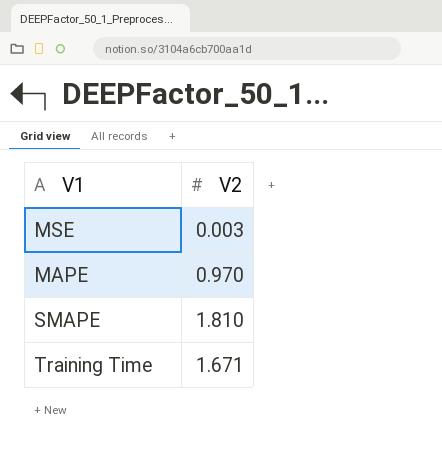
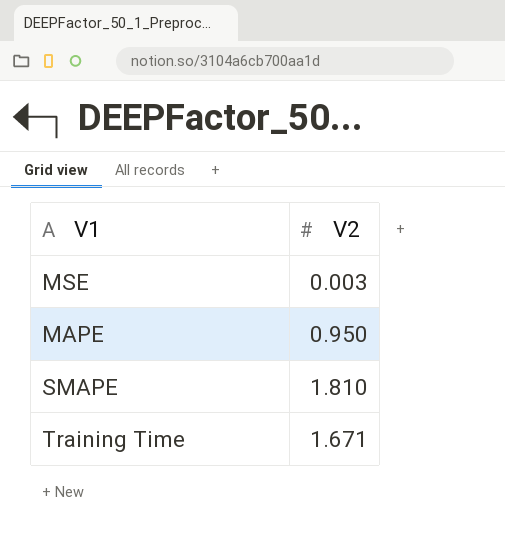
MAPE | V2: 0.970 -> 0.950

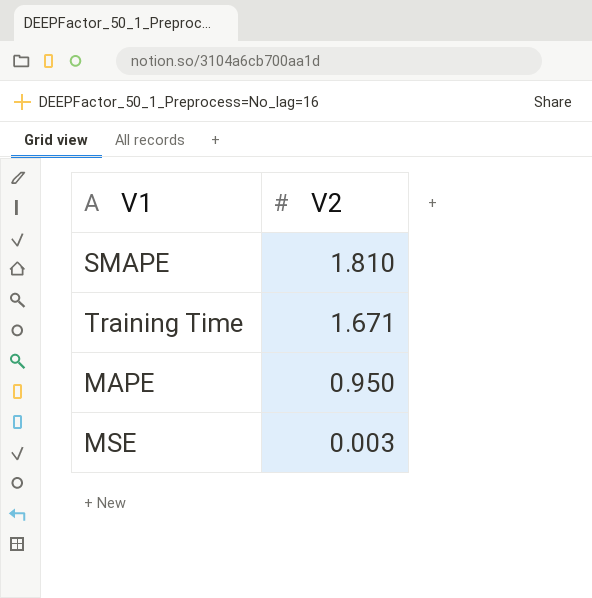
row order: none -> V2 descending

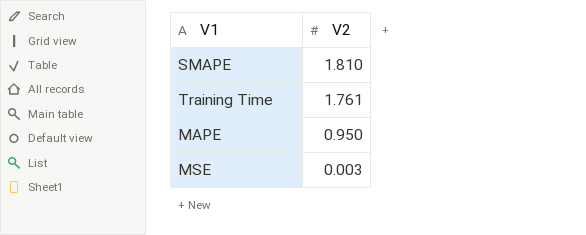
Training Time | V2: 1.671 -> 1.761

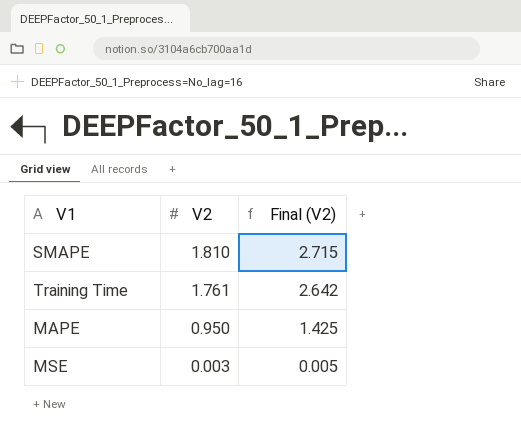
column Final (V2) | formula: none -> [V2] * 1.5

